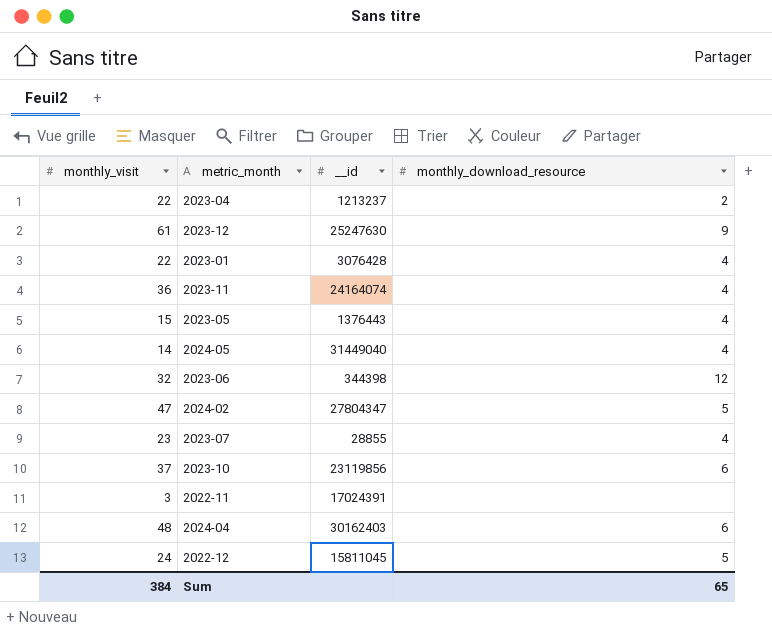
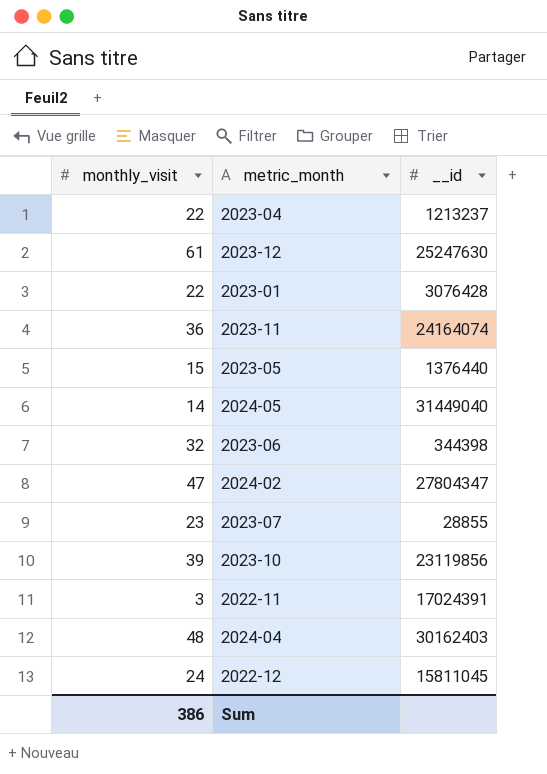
column monthly_download_resource | position: 4 -> none
2023-05 | __id: 1376443 -> 1376440
2023-10 | monthly_visit: 37 -> 39
Sum | monthly_visit: 384 -> 386

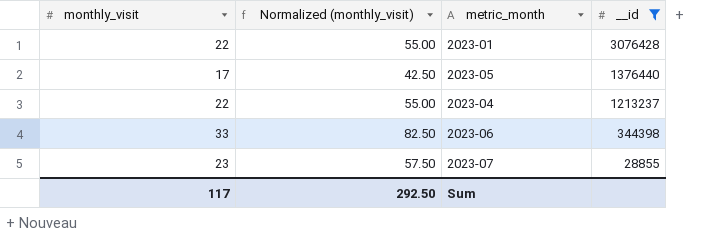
filter: none -> __id <= 3076428
row order: none -> __id descending
column Normalized (monthly_visit) | formula: none -> [monthly_visit] * 2.5
2023-05 | monthly_visit: 15 -> 17
2023-06 | monthly_visit: 32 -> 33
Sum | monthly_visit: 386 -> 117

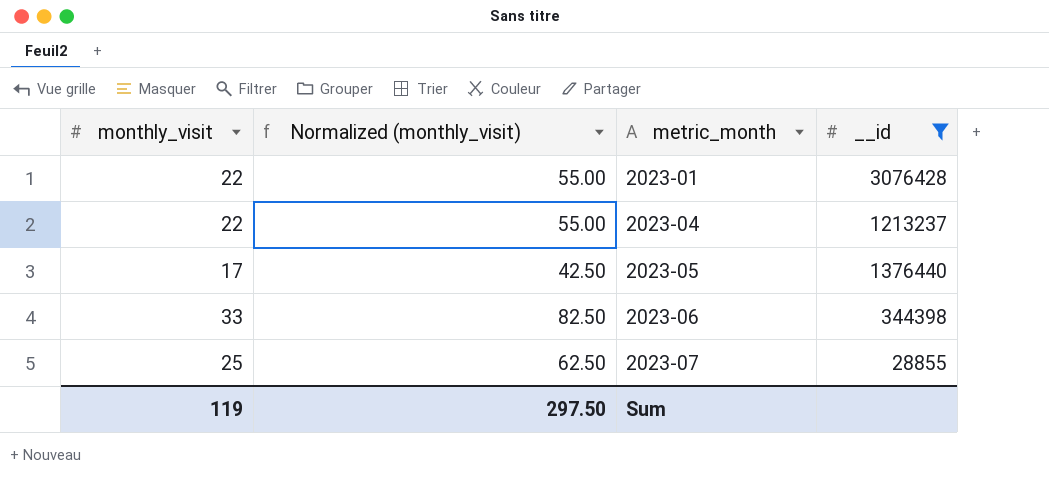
row order: __id descending -> metric_month ascending
2023-07 | monthly_visit: 23 -> 25
2023-07 | Normalized (monthly_visit): 57.50 -> 62.50
Sum | monthly_visit: 117 -> 119
Sum | Normalized (monthly_visit): 292.50 -> 297.50

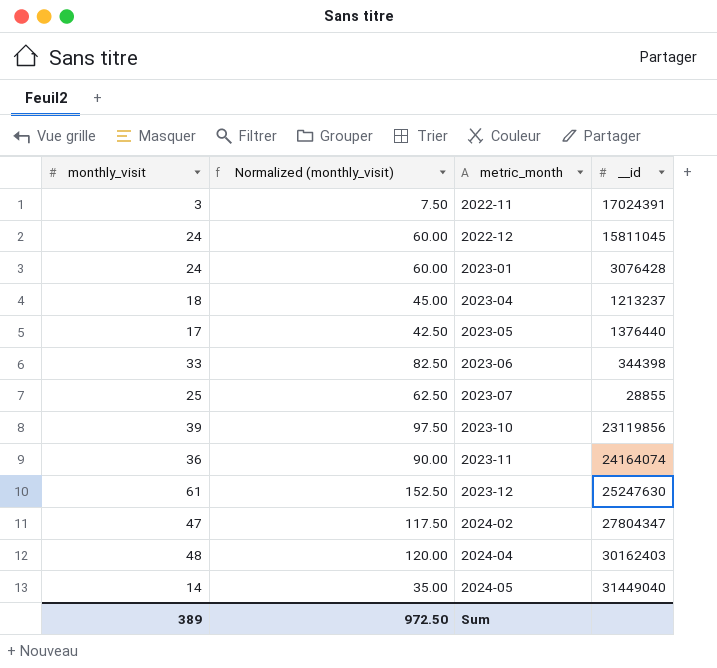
filter: __id <= 3076428 -> none
2023-01 | monthly_visit: 22 -> 24
2023-01 | Normalized (monthly_visit): 55.00 -> 60.00
2023-04 | monthly_visit: 22 -> 18
2023-04 | Normalized (monthly_visit): 55.00 -> 45.00
Sum | monthly_visit: 119 -> 389
Sum | Normalized (monthly_visit): 297.50 -> 972.50

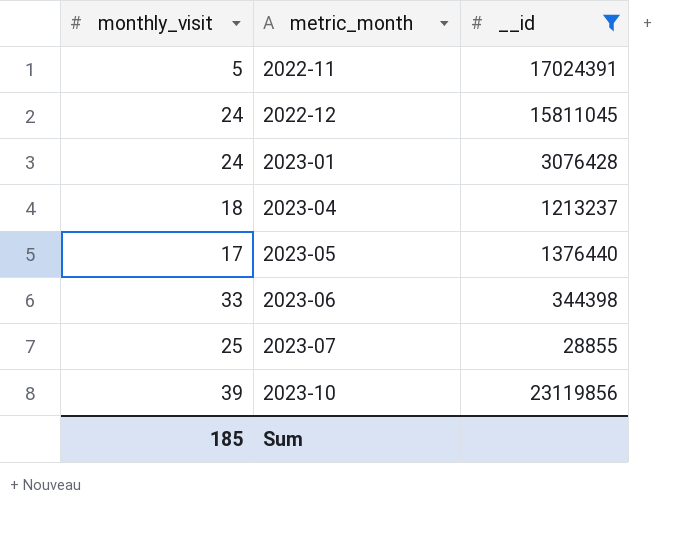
filter: none -> __id <= 23119856
column Normalized (monthly_visit) | formula: [monthly_visit] * 2.5 -> none
2022-11 | monthly_visit: 3 -> 5
Sum | monthly_visit: 389 -> 185

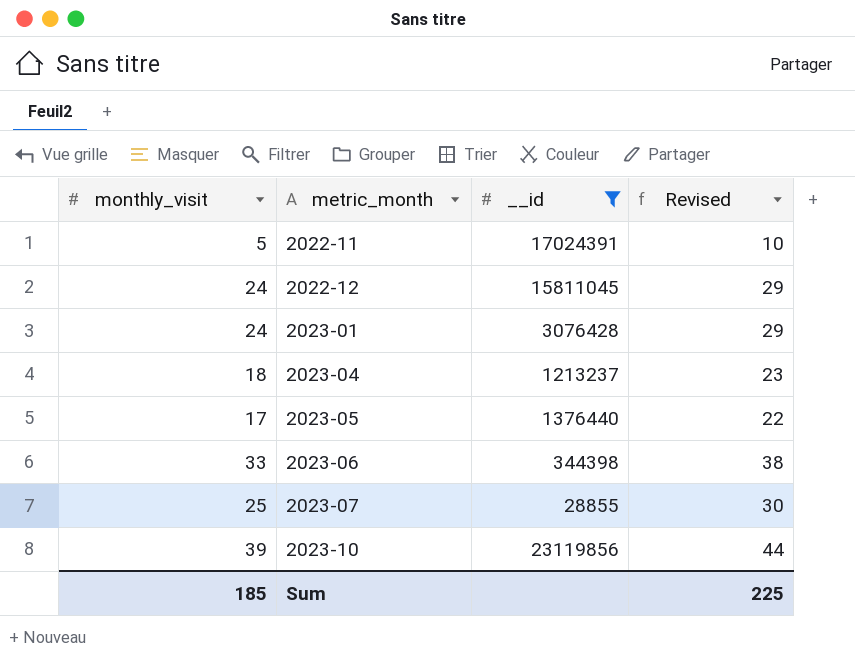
column Revised | formula: none -> [monthly_visit] + 5

